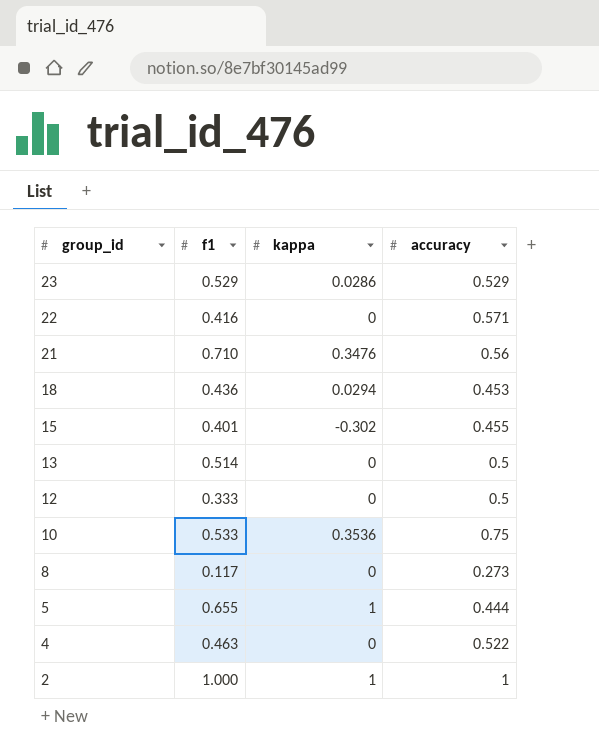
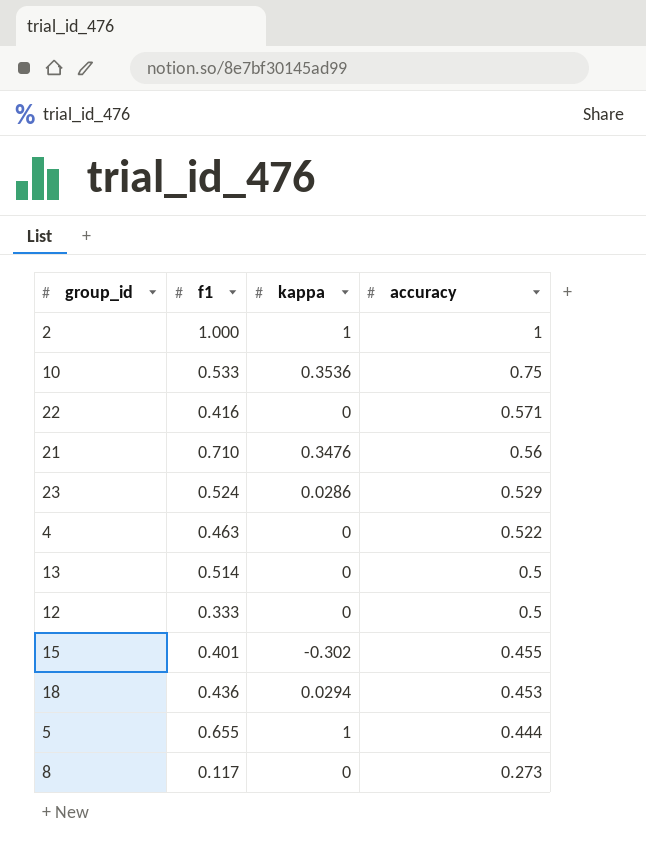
row order: group_id descending -> accuracy descending
23 | f1: 0.529 -> 0.524

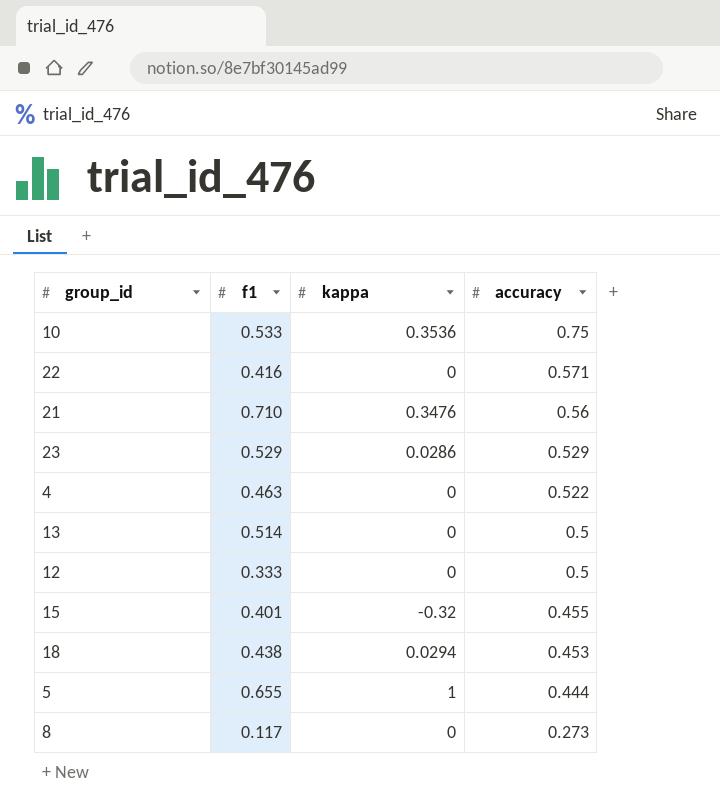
row 2: 1.000 | 1 | 1 -> none
23 | f1: 0.524 -> 0.529
15 | kappa: -0.302 -> -0.32
18 | f1: 0.436 -> 0.438

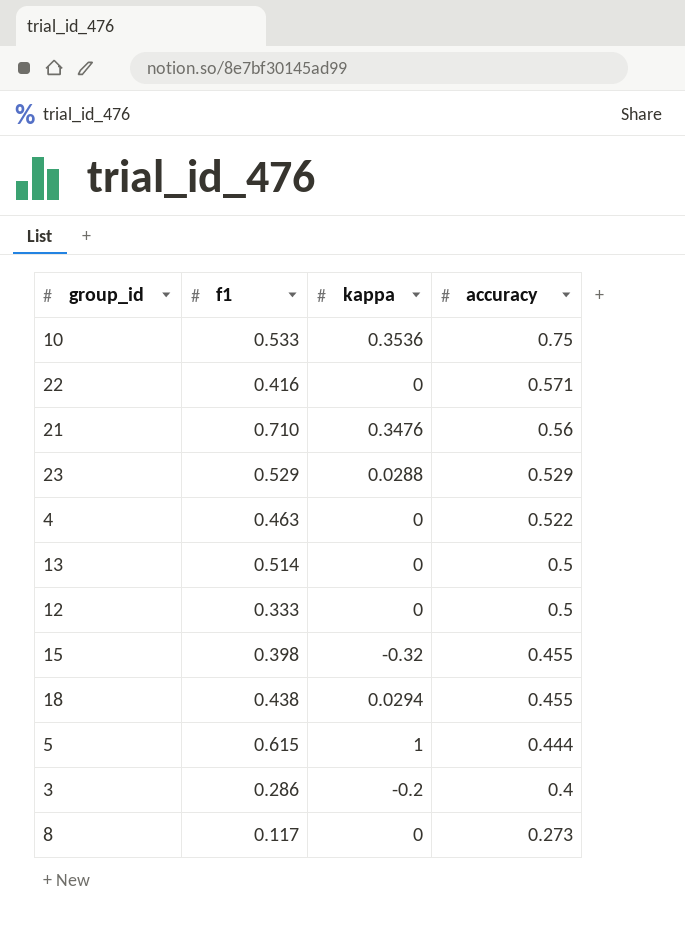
23 | kappa: 0.0286 -> 0.0288
15 | f1: 0.401 -> 0.398
18 | accuracy: 0.453 -> 0.455
5 | f1: 0.655 -> 0.615
row 3: none -> 0.286 | -0.2 | 0.4

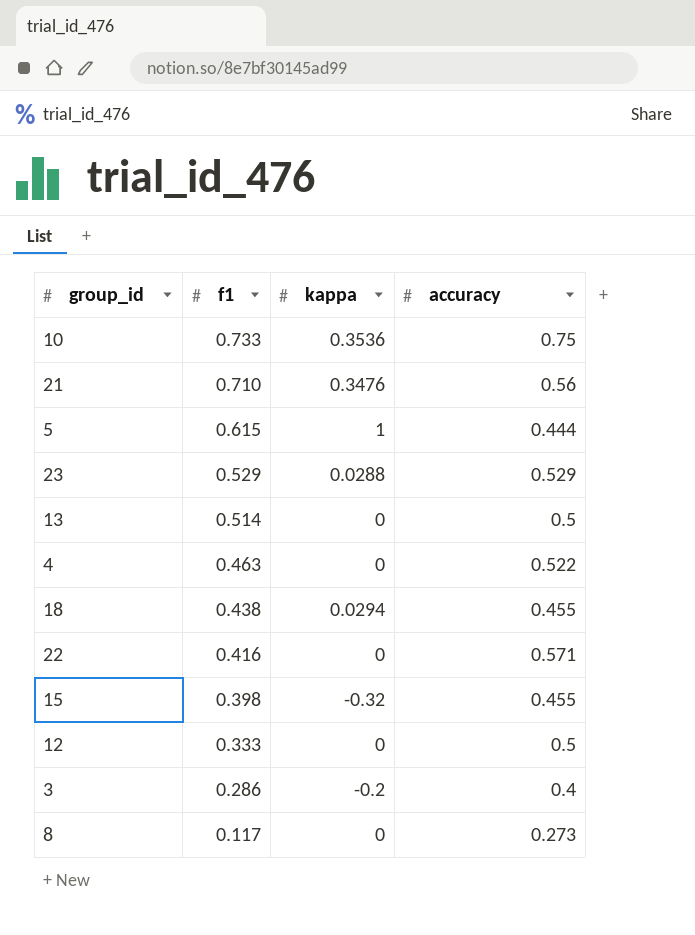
row order: accuracy descending -> f1 descending
10 | f1: 0.533 -> 0.733

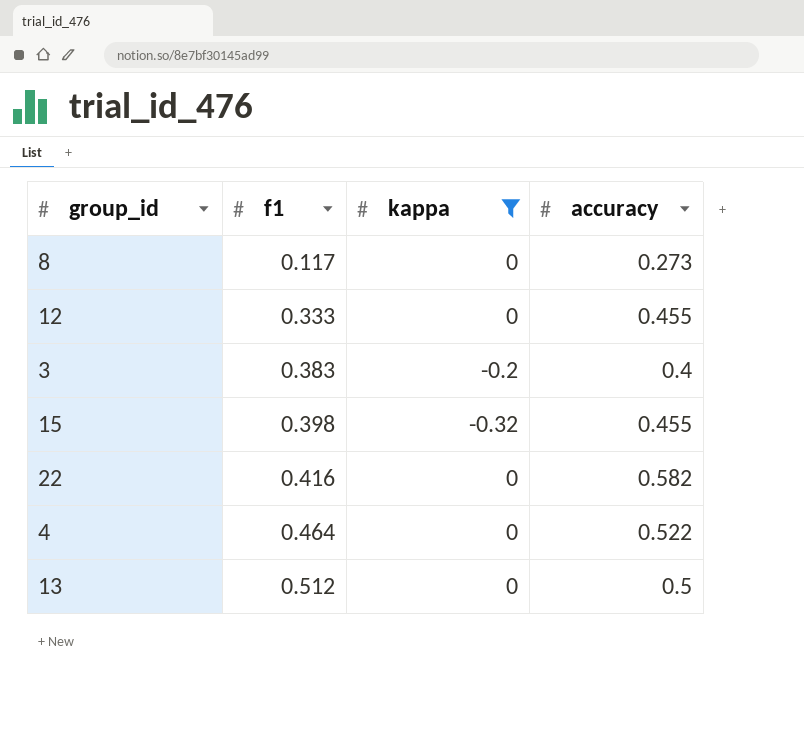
filter: none -> kappa <= 0
row order: f1 descending -> f1 ascending
12 | accuracy: 0.5 -> 0.455
3 | f1: 0.286 -> 0.383
22 | accuracy: 0.571 -> 0.582
4 | f1: 0.463 -> 0.464
13 | f1: 0.514 -> 0.512

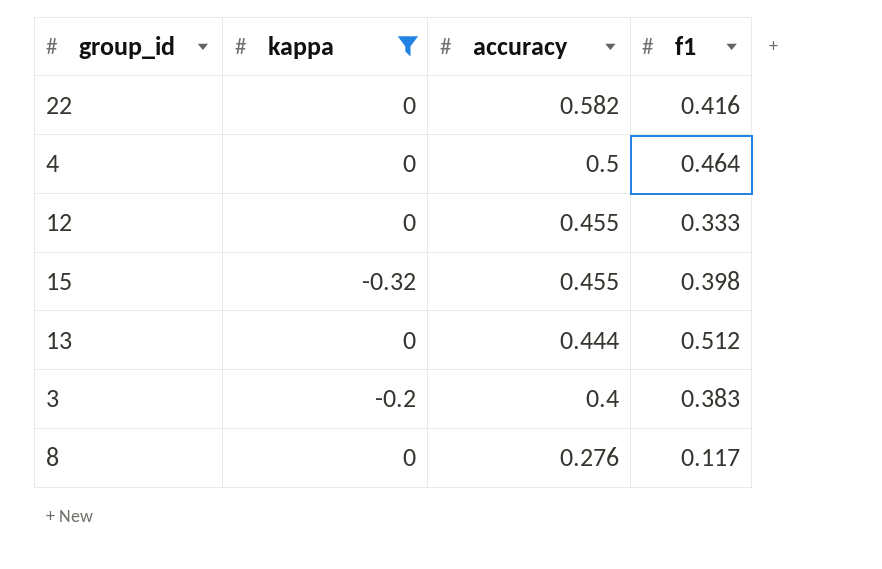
row order: f1 ascending -> accuracy descending
column f1 | position: 2 -> 4
4 | accuracy: 0.522 -> 0.5
13 | accuracy: 0.5 -> 0.444
8 | accuracy: 0.273 -> 0.276

